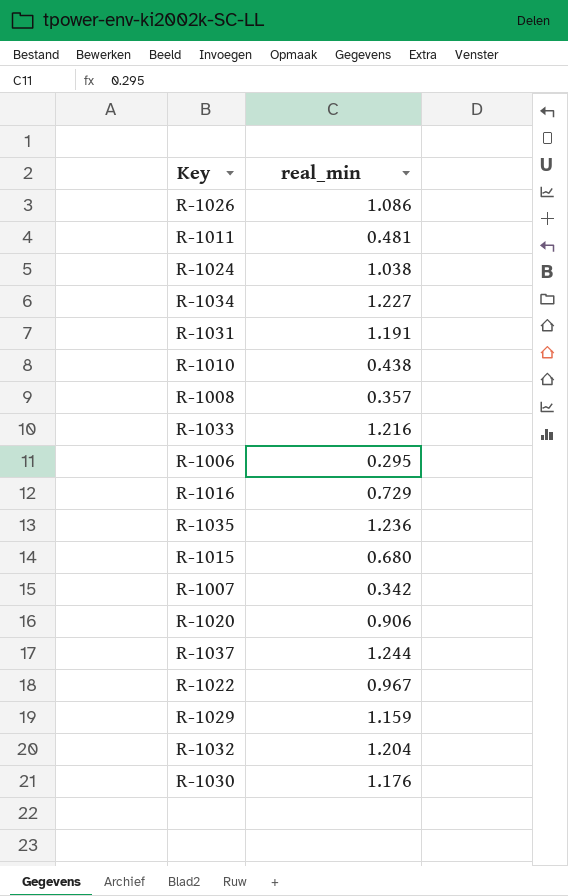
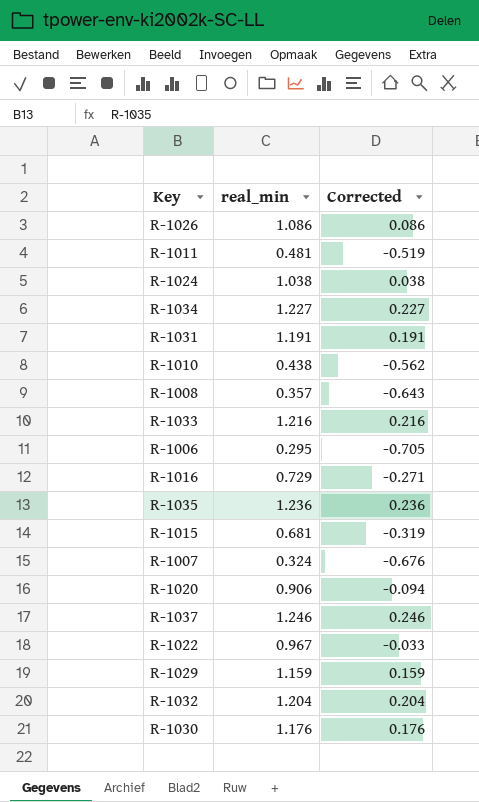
column Corrected | formula: none -> [real_min] - 1
R-1015 | real_min: 0.680 -> 0.681
R-1007 | real_min: 0.342 -> 0.324
R-1037 | real_min: 1.244 -> 1.246

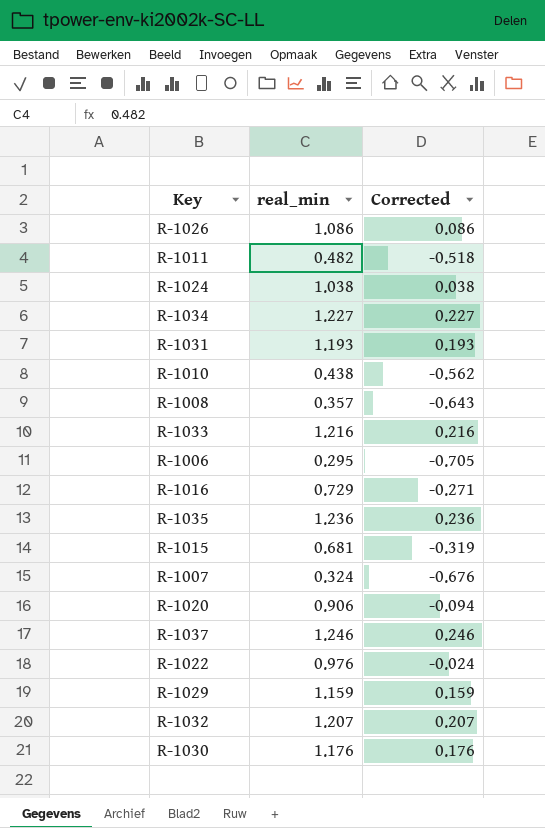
R-1011 | real_min: 0.481 -> 0.482
R-1011 | Corrected: -0.519 -> -0.518
R-1031 | real_min: 1.191 -> 1.193
R-1031 | Corrected: 0.191 -> 0.193
R-1022 | real_min: 0.967 -> 0.976
R-1022 | Corrected: -0.033 -> -0.024
R-1032 | real_min: 1.204 -> 1.207
R-1032 | Corrected: 0.204 -> 0.207

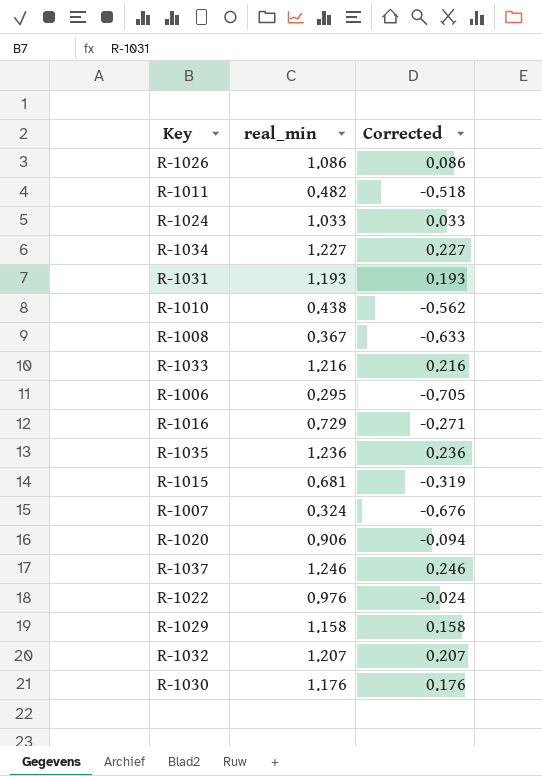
R-1024 | real_min: 1.038 -> 1.033
R-1024 | Corrected: 0.038 -> 0.033
R-1008 | real_min: 0.357 -> 0.367
R-1008 | Corrected: -0.643 -> -0.633
R-1029 | real_min: 1.159 -> 1.158
R-1029 | Corrected: 0.159 -> 0.158

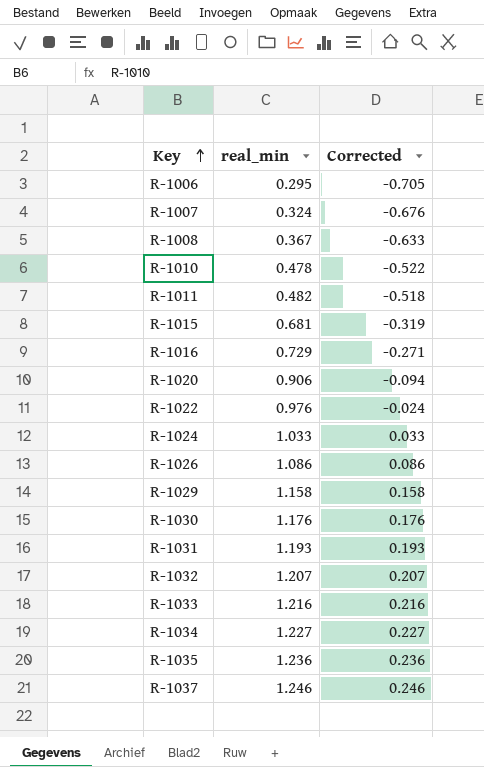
row order: none -> Key ascending
R-1010 | real_min: 0.438 -> 0.478
R-1010 | Corrected: -0.562 -> -0.522

